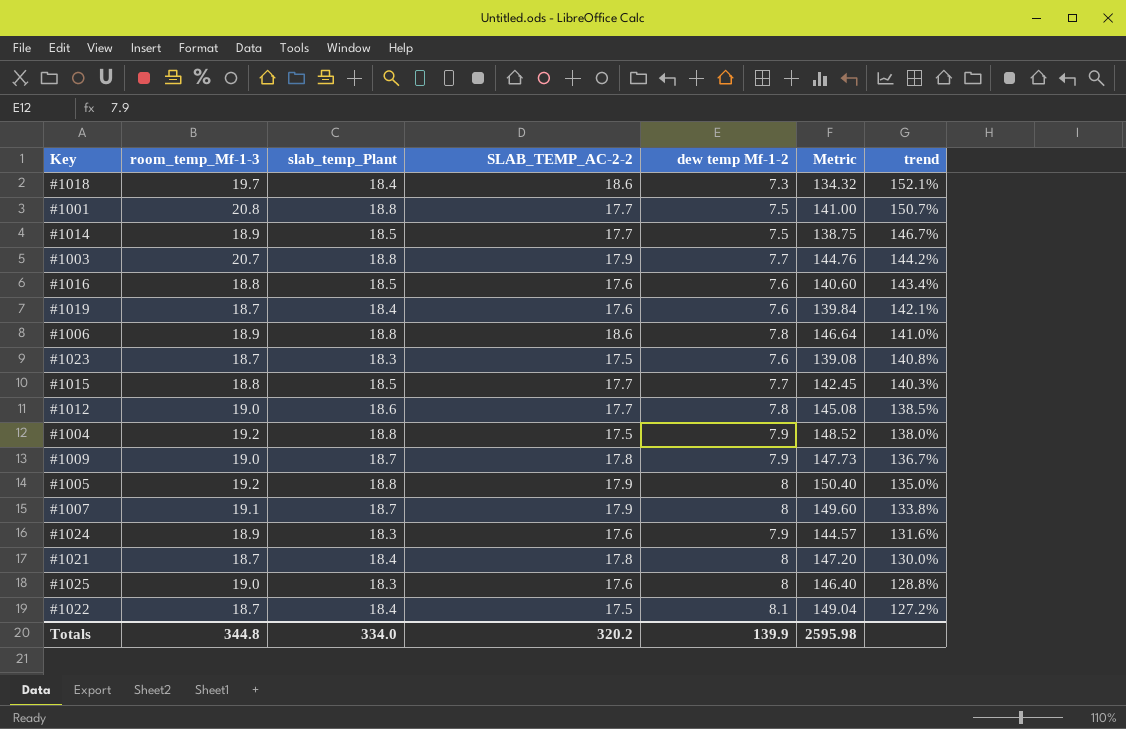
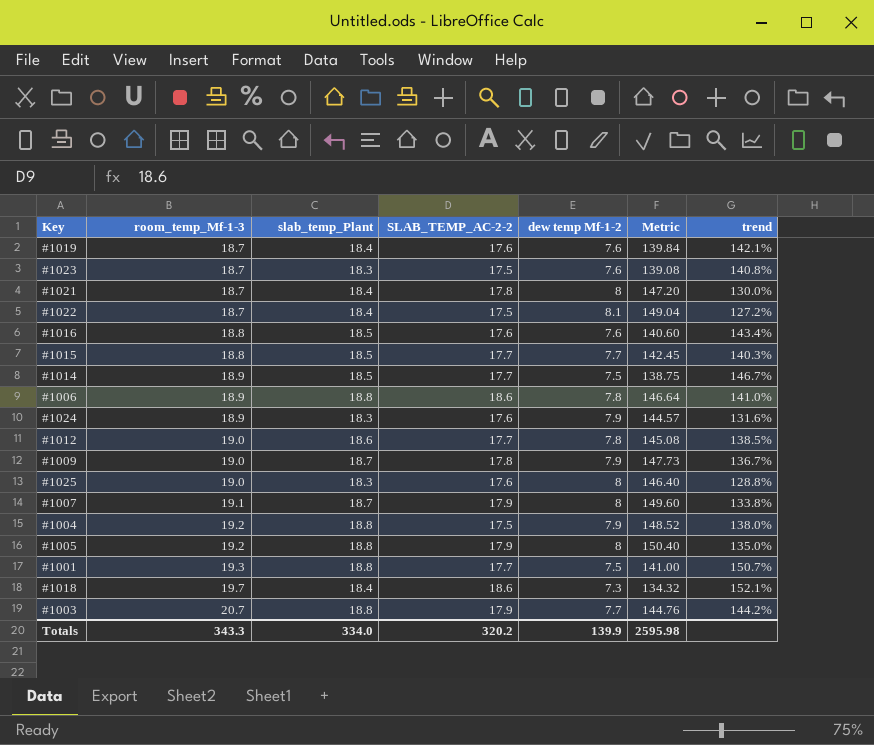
row order: trend descending -> room_temp_Mf-1-3 ascending
#1001 | room_temp_Mf-1-3: 20.8 -> 19.3
Totals | room_temp_Mf-1-3: 344.8 -> 343.3

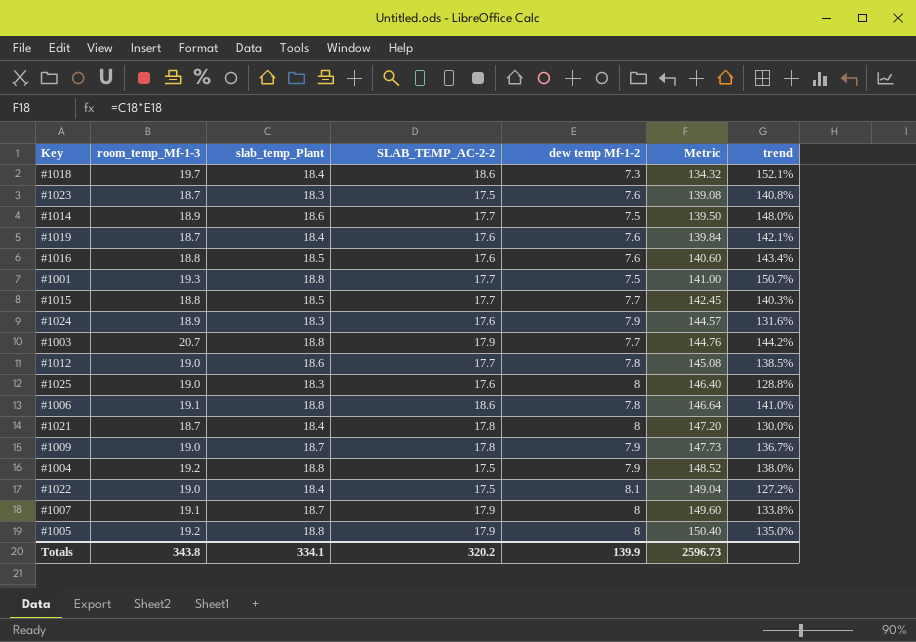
row order: room_temp_Mf-1-3 ascending -> Metric ascending
#1014 | slab_temp_Plant: 18.5 -> 18.6
#1014 | Metric: 138.75 -> 139.50
#1014 | trend: 146.7% -> 148.0%
#1006 | room_temp_Mf-1-3: 18.9 -> 19.1
#1022 | room_temp_Mf-1-3: 18.7 -> 19.0
Totals | room_temp_Mf-1-3: 343.3 -> 343.8
Totals | slab_temp_Plant: 334.0 -> 334.1
Totals | Metric: 2595.98 -> 2596.73

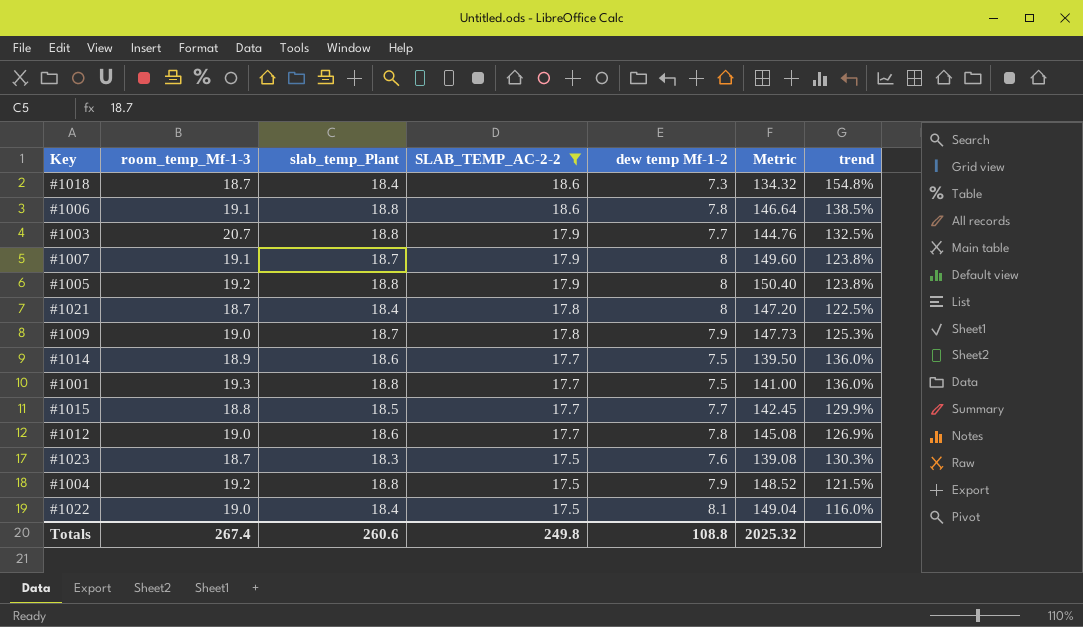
filter: none -> SLAB_TEMP_AC-2-2 != 17.6
row order: Metric ascending -> SLAB_TEMP_AC-2-2 descending
column trend | formula: ([slab_temp_Plant] - [dew temp Mf-1-2]) / [dew temp Mf-1-2] -> ([SLAB_TEMP_AC-2-2] - [dew temp Mf-1-2]) / [dew temp Mf-1-2]
#1018 | room_temp_Mf-1-3: 19.7 -> 18.7
Totals | room_temp_Mf-1-3: 343.8 -> 267.4
Totals | slab_temp_Plant: 334.1 -> 260.6
Totals | SLAB_TEMP_AC-2-2: 320.2 -> 249.8
Totals | dew temp Mf-1-2: 139.9 -> 108.8
Totals | Metric: 2596.73 -> 2025.32

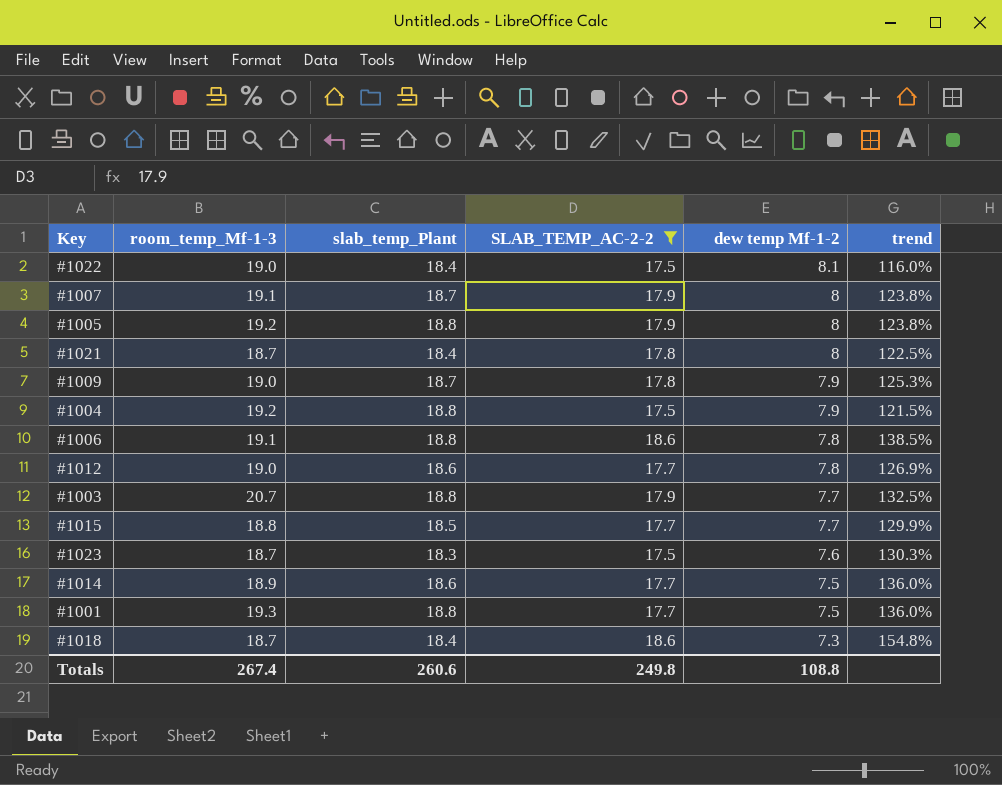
row order: SLAB_TEMP_AC-2-2 descending -> dew temp Mf-1-2 descending
column Metric | formula: [slab_temp_Plant] * [dew temp Mf-1-2] -> none

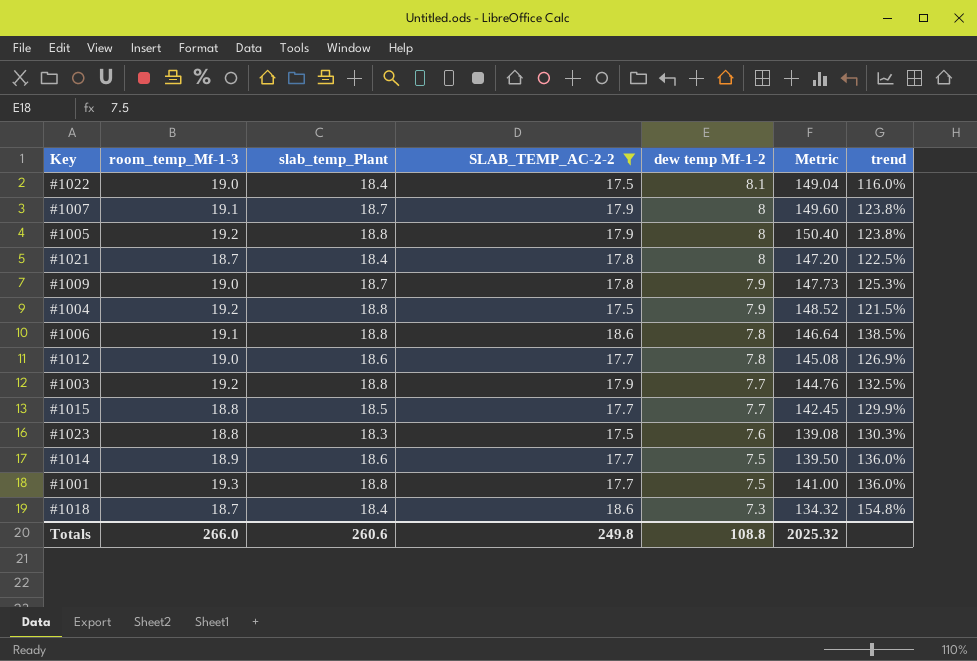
column Metric | formula: none -> [slab_temp_Plant] * [dew temp Mf-1-2]
#1003 | room_temp_Mf-1-3: 20.7 -> 19.2
#1023 | room_temp_Mf-1-3: 18.7 -> 18.8
Totals | room_temp_Mf-1-3: 267.4 -> 266.0

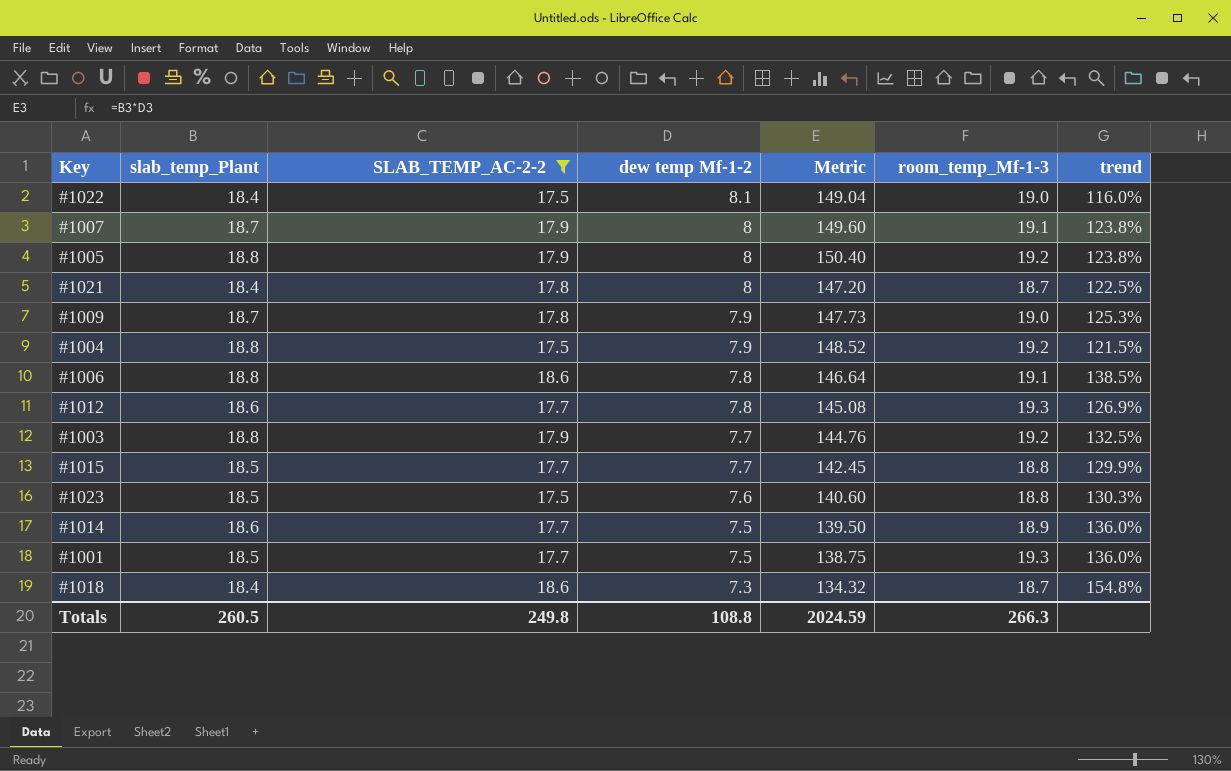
column room_temp_Mf-1-3 | position: 2 -> 6
#1012 | room_temp_Mf-1-3: 19.0 -> 19.3
#1023 | slab_temp_Plant: 18.3 -> 18.5
#1023 | Metric: 139.08 -> 140.60
#1001 | slab_temp_Plant: 18.8 -> 18.5
#1001 | Metric: 141.00 -> 138.75
Totals | slab_temp_Plant: 260.6 -> 260.5
Totals | Metric: 2025.32 -> 2024.59
Totals | room_temp_Mf-1-3: 266.0 -> 266.3

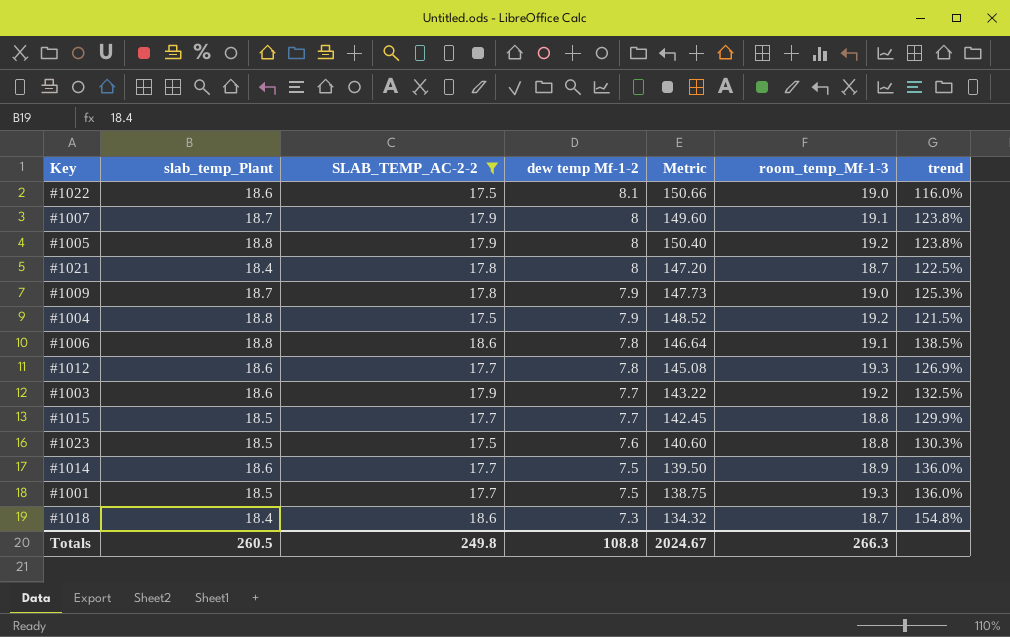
#1022 | slab_temp_Plant: 18.4 -> 18.6
#1022 | Metric: 149.04 -> 150.66
#1003 | slab_temp_Plant: 18.8 -> 18.6
#1003 | Metric: 144.76 -> 143.22
Totals | Metric: 2024.59 -> 2024.67

